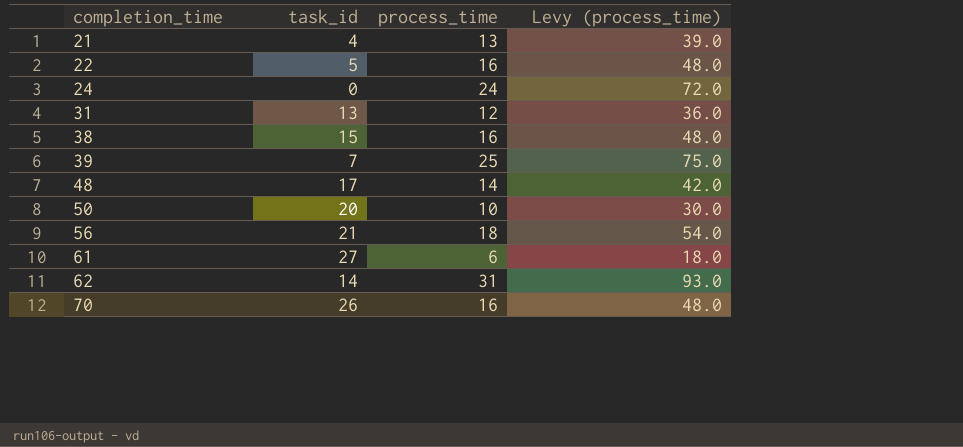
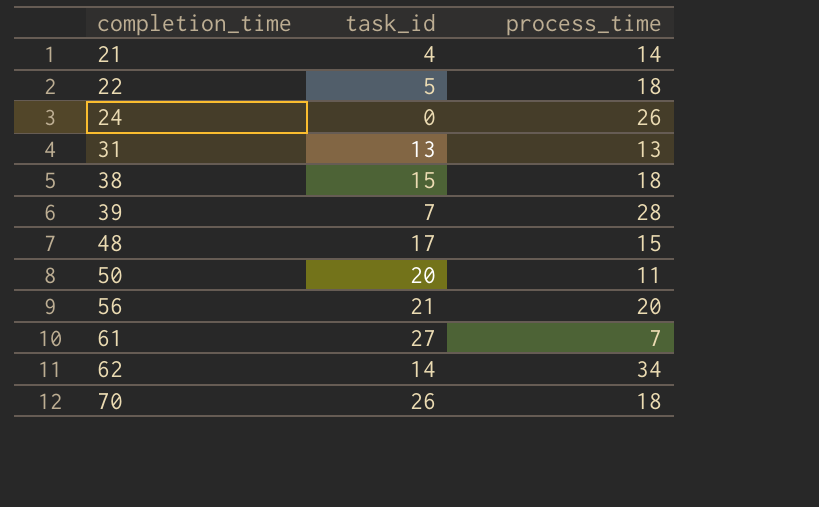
column Levy (process_time) | formula: [process_time] * 3 -> none
21 | process_time: 13 -> 14
22 | process_time: 16 -> 18
24 | process_time: 24 -> 26
31 | process_time: 12 -> 13
38 | process_time: 16 -> 18
39 | process_time: 25 -> 28
48 | process_time: 14 -> 15
50 | process_time: 10 -> 11
56 | process_time: 18 -> 20
61 | process_time: 6 -> 7
62 | process_time: 31 -> 34
70 | process_time: 16 -> 18

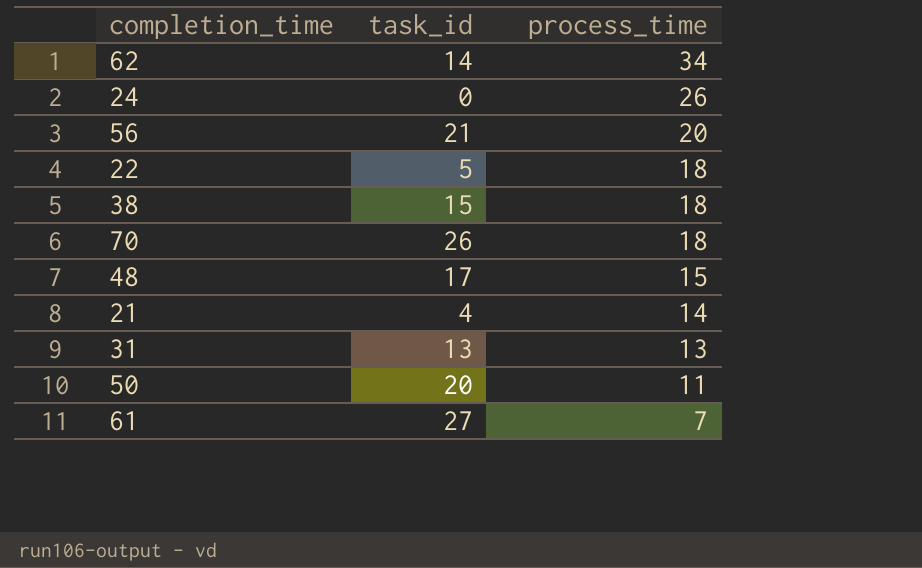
row order: completion_time ascending -> process_time descending
row 39: 7 | 28 -> none

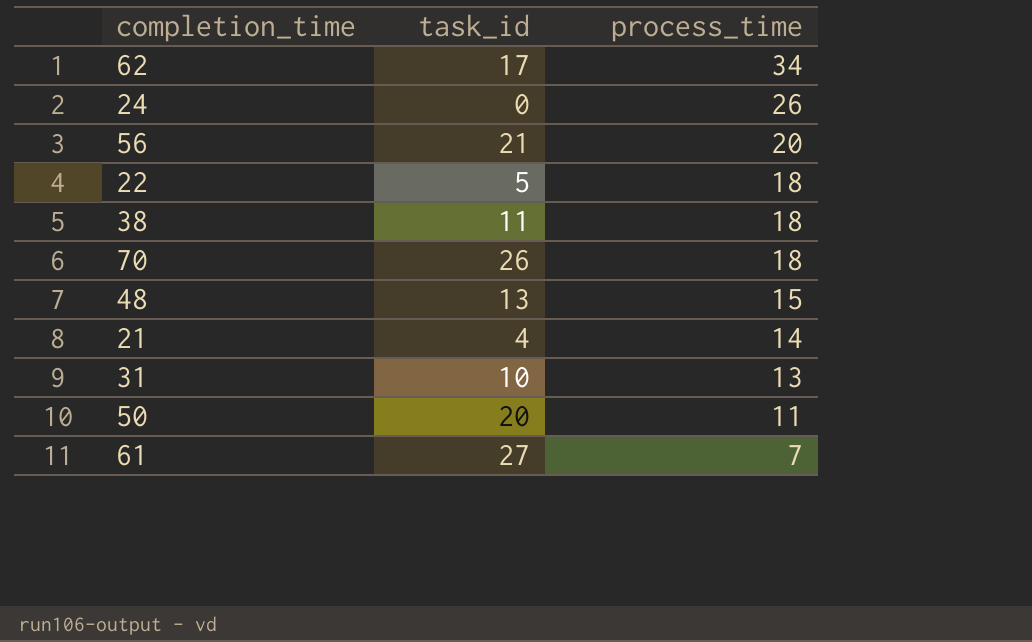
62 | task_id: 14 -> 17
38 | task_id: 15 -> 11
48 | task_id: 17 -> 13
31 | task_id: 13 -> 10

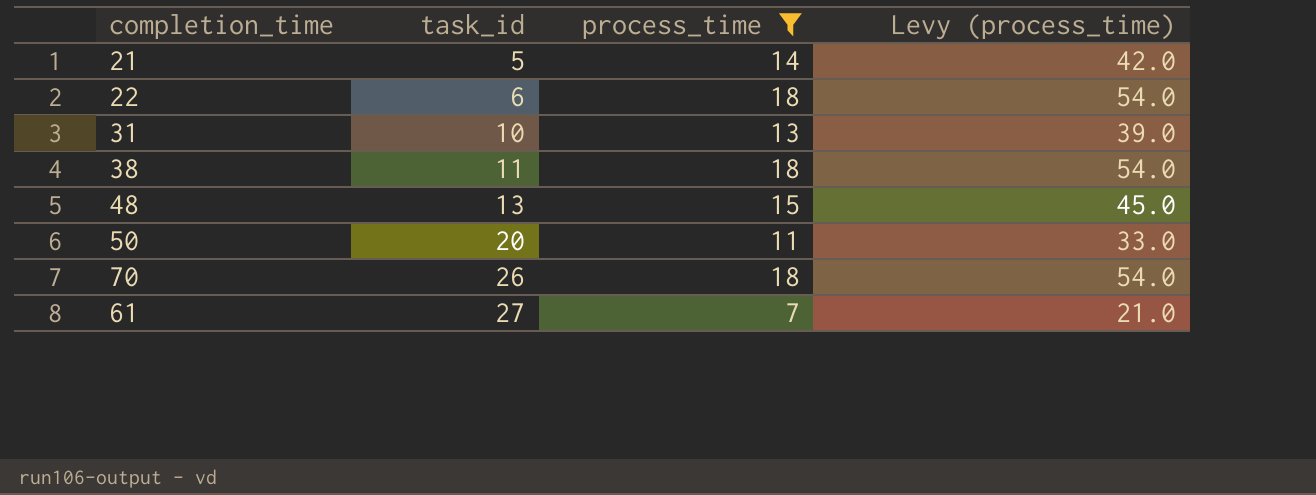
filter: none -> process_time <= 18
row order: process_time descending -> task_id ascending
column Levy (process_time) | formula: none -> [process_time] * 3
21 | task_id: 4 -> 5
22 | task_id: 5 -> 6

